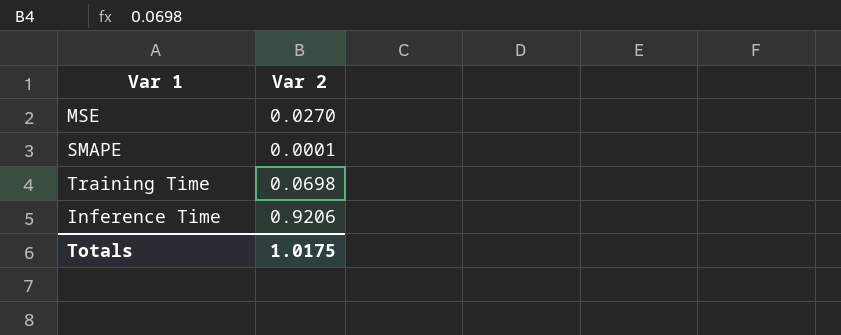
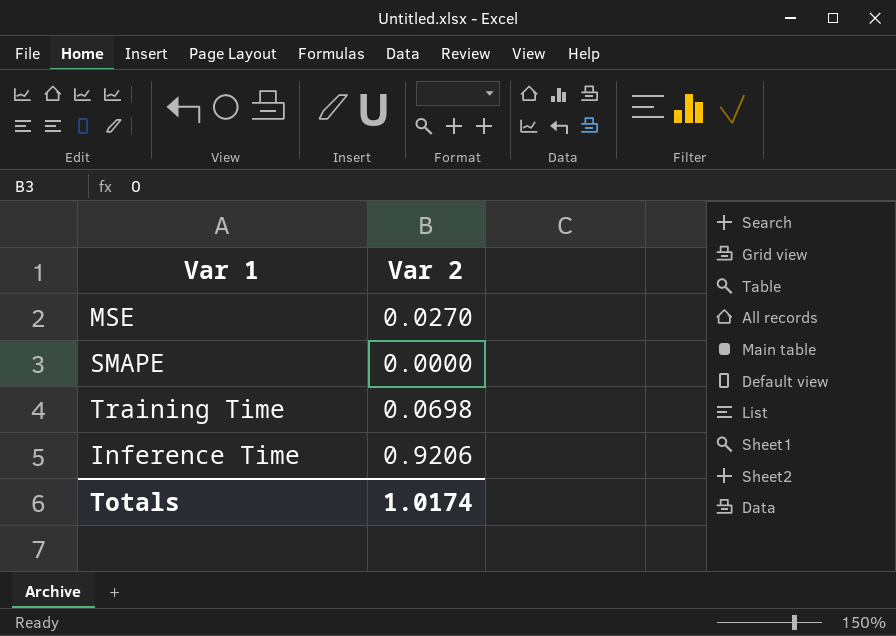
SMAPE | Var 2: 0.0001 -> 0.0000
Totals | Var 2: 1.0175 -> 1.0174

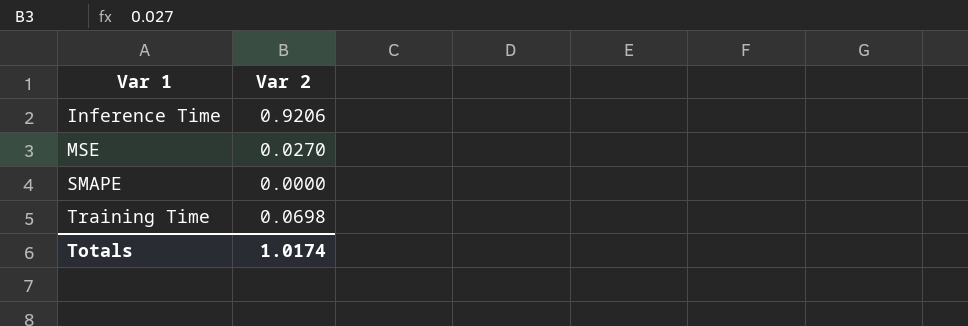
row order: none -> Var 1 ascending

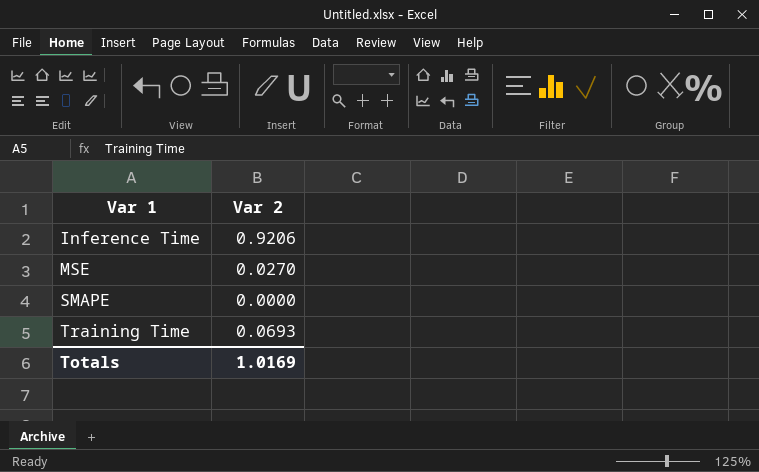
Training Time | Var 2: 0.0698 -> 0.0693
Totals | Var 2: 1.0174 -> 1.0169

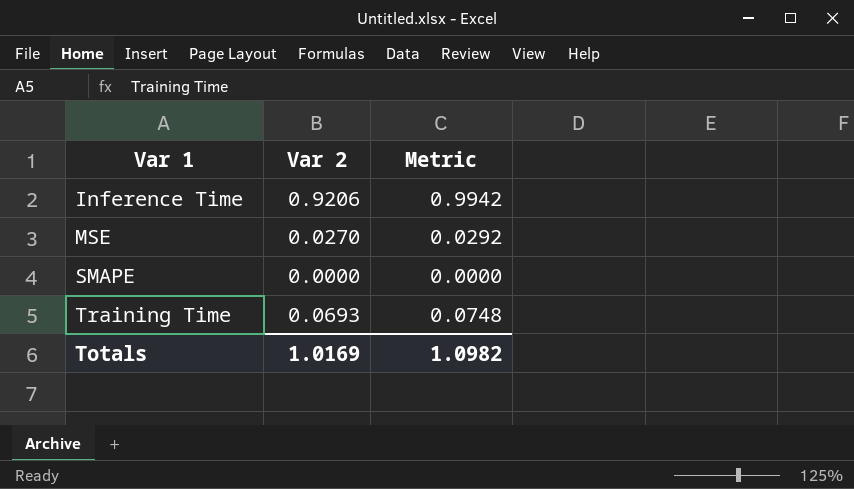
column Metric | formula: none -> [Var 2] * 1.08

